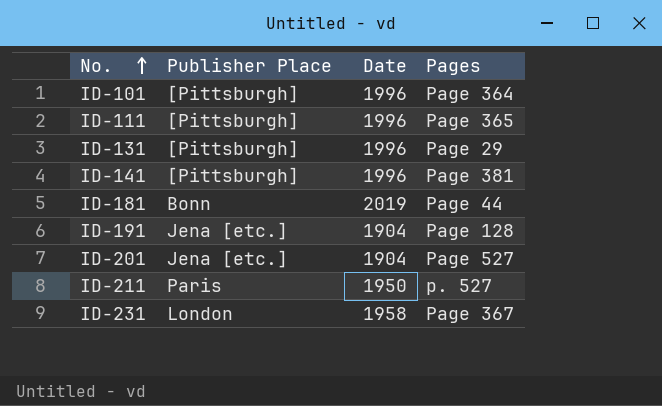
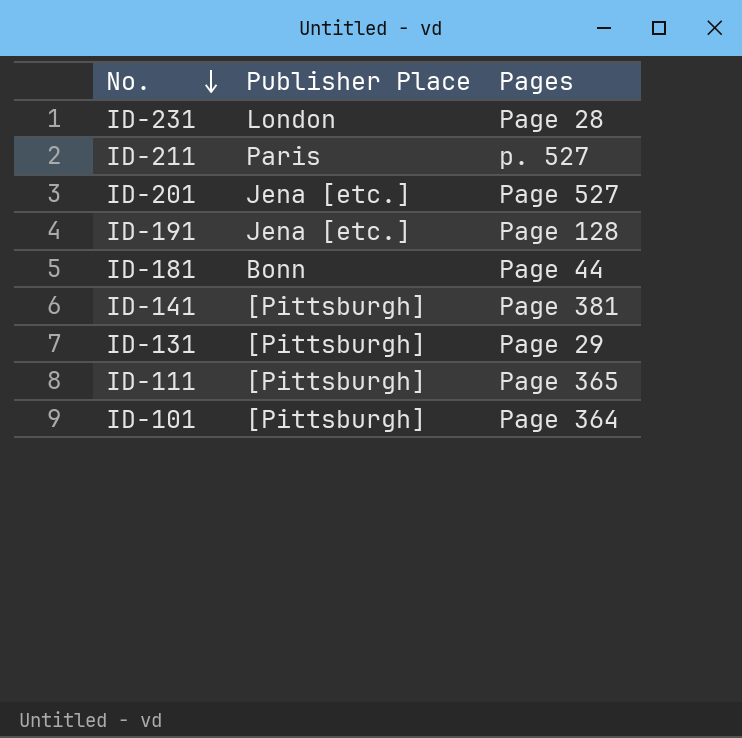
row order: No. ascending -> No. descending
column Date | position: 3 -> none
ID-231 | Pages: Page 367 -> Page 28

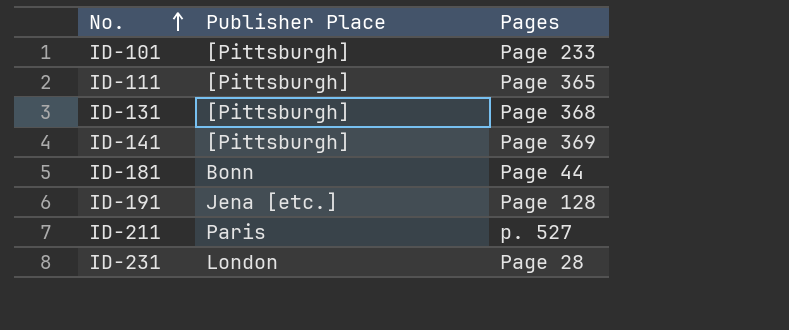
row order: No. descending -> No. ascending
row ID-201: Jena [etc.] | Page 527 -> none
ID-101 | Pages: Page 364 -> Page 233
ID-131 | Pages: Page 29 -> Page 368
ID-141 | Pages: Page 381 -> Page 369

